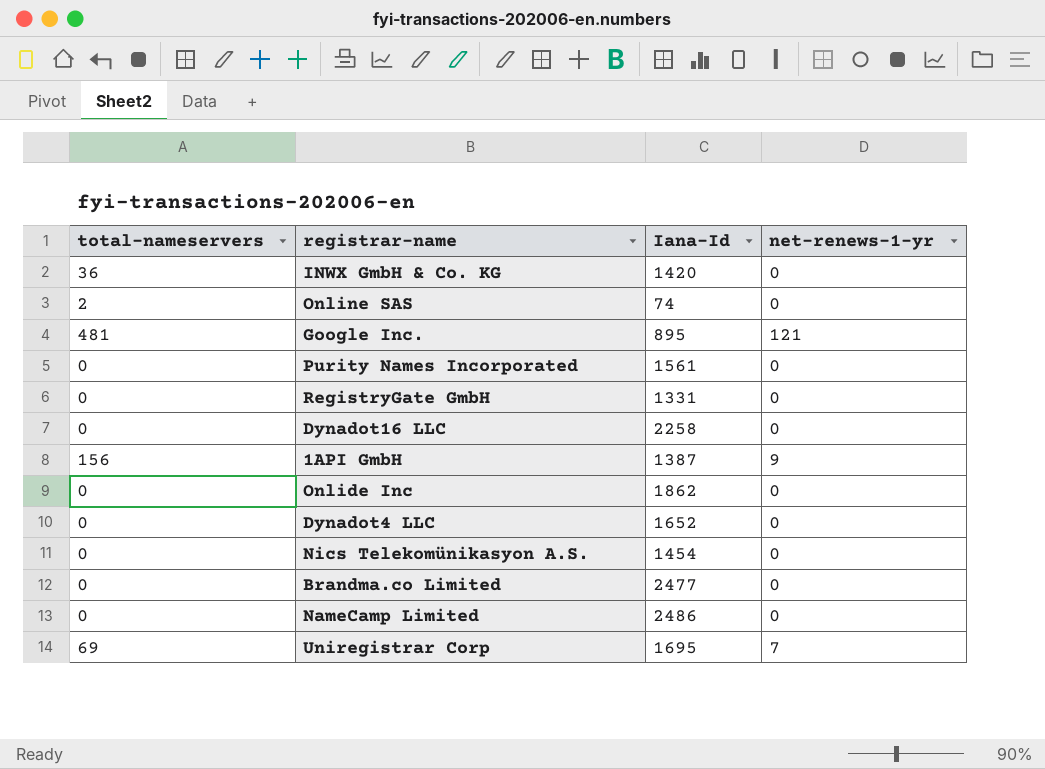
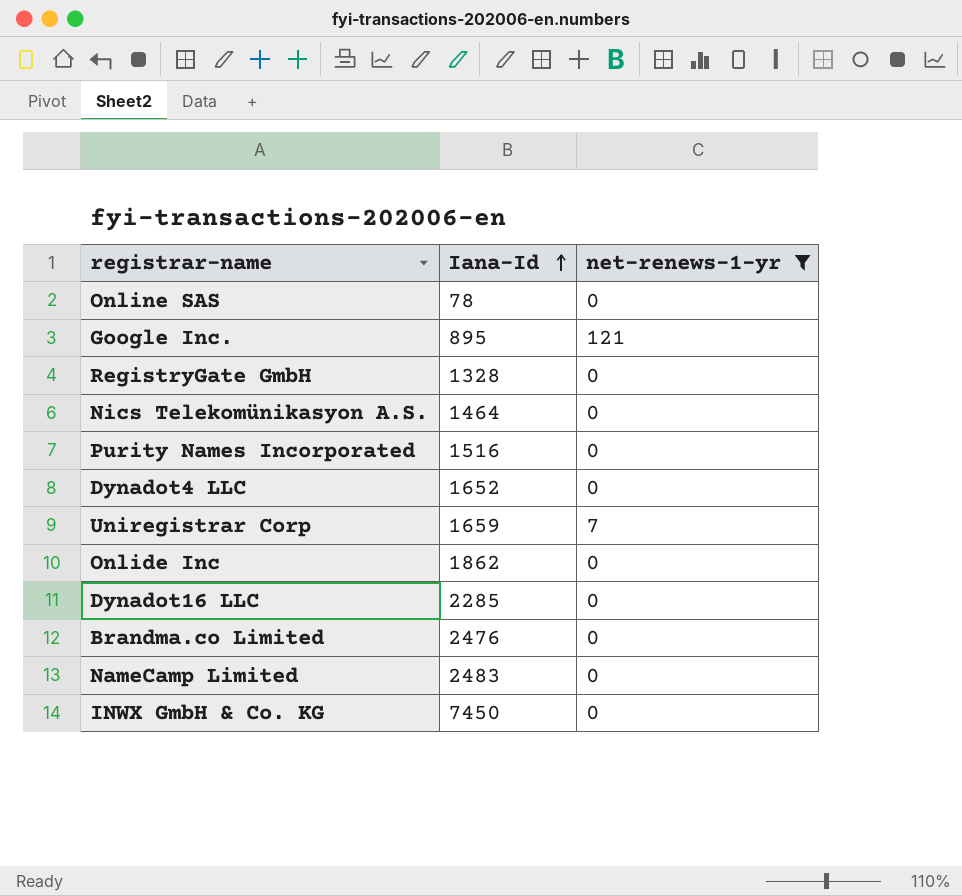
filter: none -> net-renews-1-yr != 9
row order: none -> Iana-Id ascending
column total-nameservers | position: 1 -> none
Online SAS | Iana-Id: 74 -> 78
RegistryGate GmbH | Iana-Id: 1331 -> 1328
Nics Telekomünikasyon A.S. | Iana-Id: 1454 -> 1464
Purity Names Incorporated | Iana-Id: 1561 -> 1516
Uniregistrar Corp | Iana-Id: 1695 -> 1659
Dynadot16 LLC | Iana-Id: 2258 -> 2285
Brandma.co Limited | Iana-Id: 2477 -> 2476
NameCamp Limited | Iana-Id: 2486 -> 2483
INWX GmbH & Co. KG | Iana-Id: 1420 -> 7450

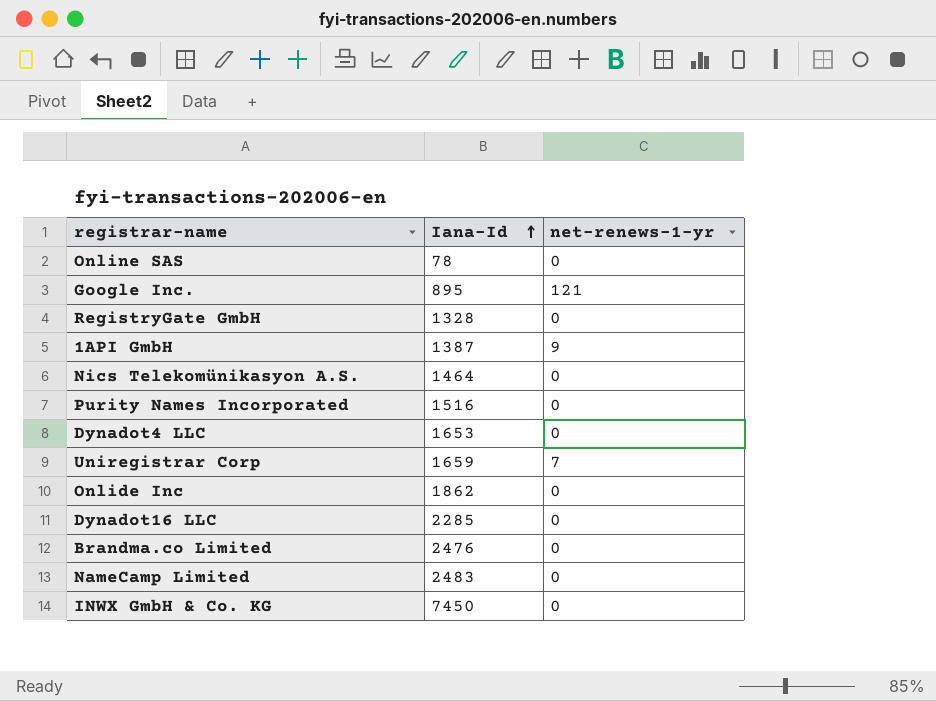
filter: net-renews-1-yr != 9 -> none
Dynadot4 LLC | Iana-Id: 1652 -> 1653

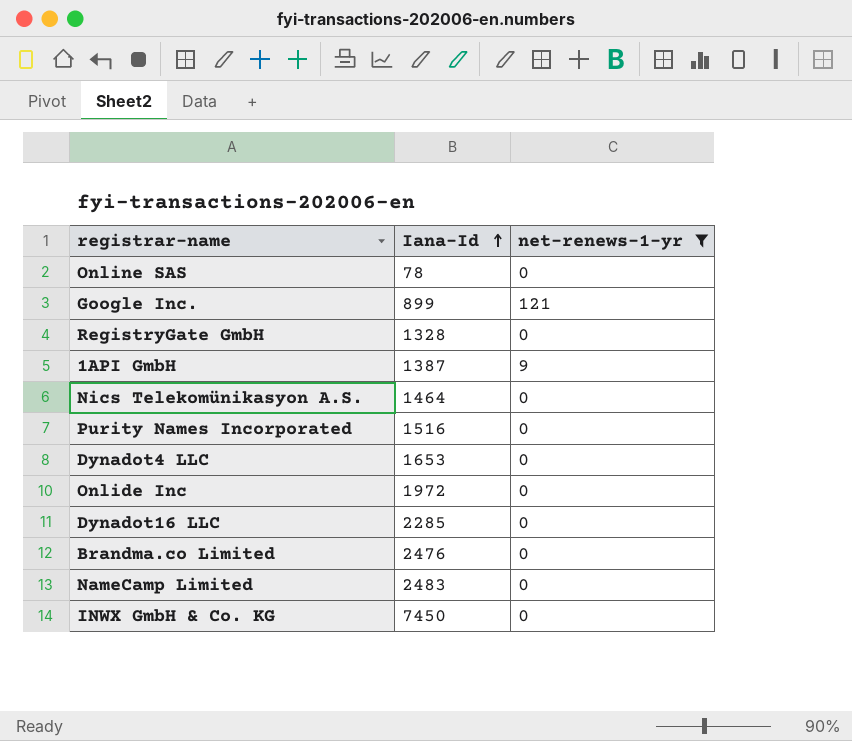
filter: none -> net-renews-1-yr != 7
Google Inc. | Iana-Id: 895 -> 899
Onlide Inc | Iana-Id: 1862 -> 1972

